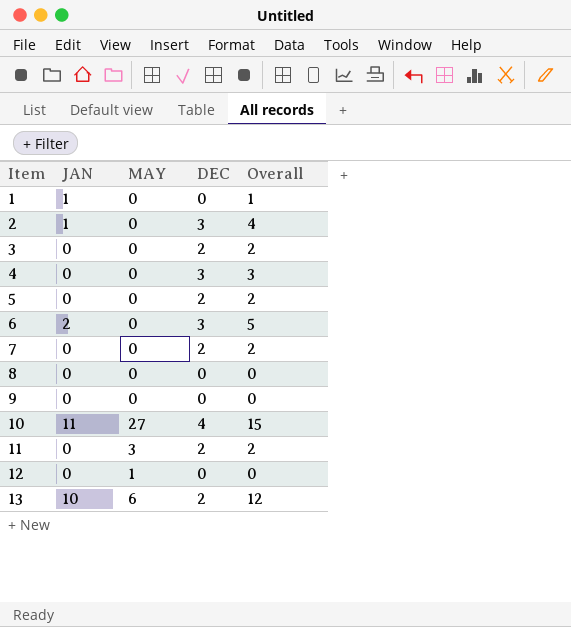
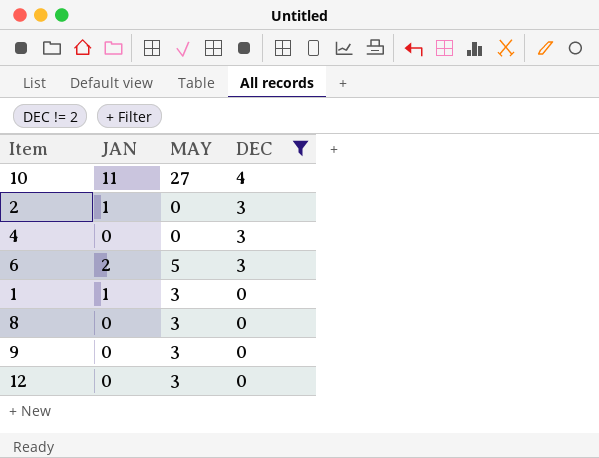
filter: none -> DEC != 2
row order: Item ascending -> DEC descending
column Overall | formula: [JAN] + [DEC] -> none
6 | MAY: 0 -> 5
1 | MAY: 0 -> 3
8 | MAY: 0 -> 3
9 | MAY: 0 -> 3
12 | MAY: 1 -> 3

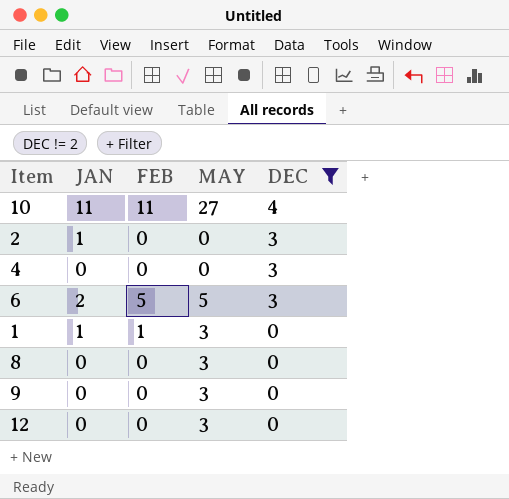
column FEB | position: none -> 3

